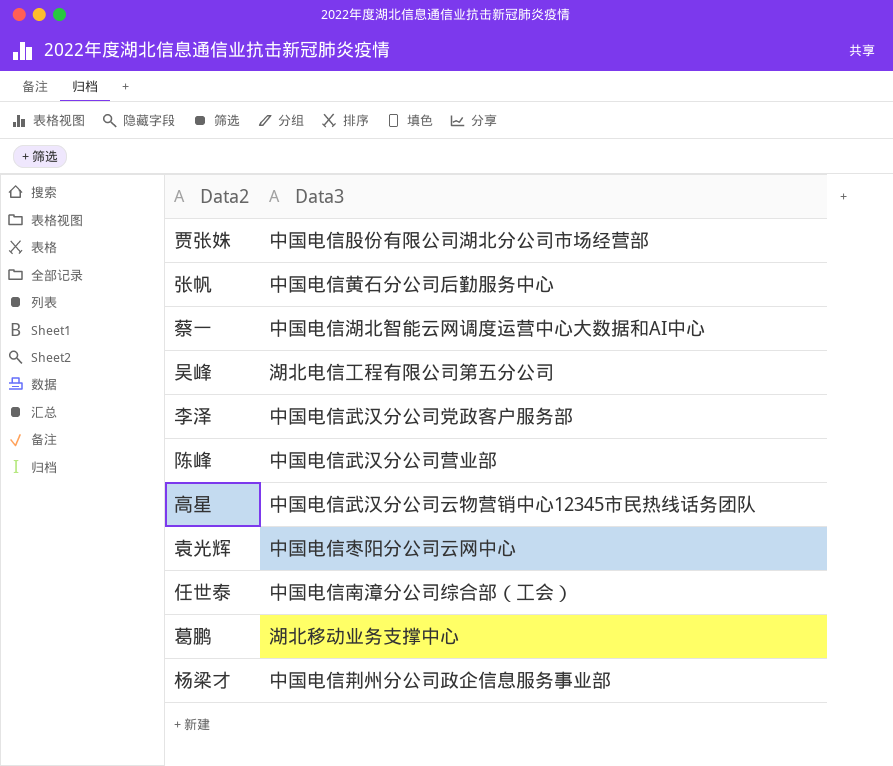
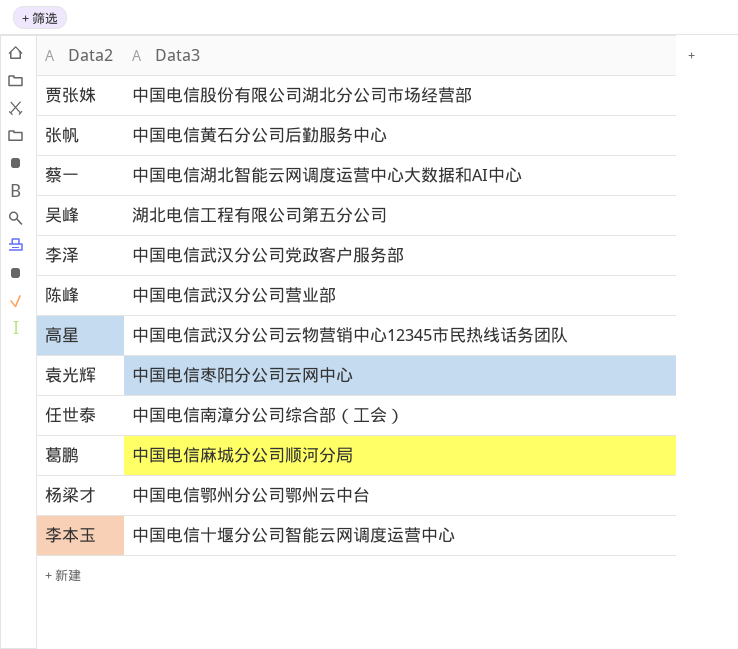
葛鹏 | Data3: 湖北移动业务支撑中心 -> 中国电信麻城分公司顺河分局
杨梁才 | Data3: 中国电信荆州分公司政企信息服务事业部 -> 中国电信鄂州分公司鄂州云中台
row 李本玉: none -> 中国电信十堰分公司智能云网调度运营中心

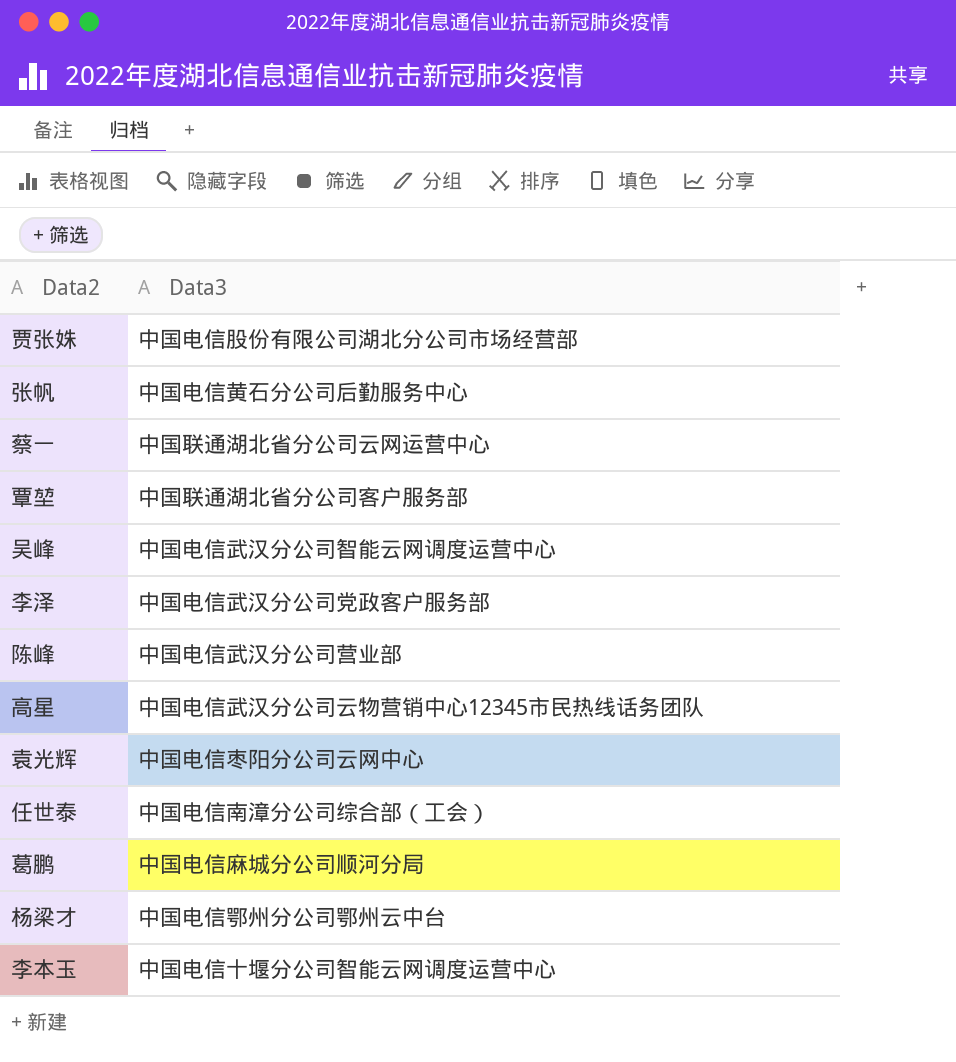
蔡一 | Data3: 中国电信湖北智能云网调度运营中心大数据和AI中心 -> 中国联通湖北省分公司云网运营中心
row 覃堃: none -> 中国联通湖北省分公司客户服务部
吴峰 | Data3: 湖北电信工程有限公司第五分公司 -> 中国电信武汉分公司智能云网调度运营中心

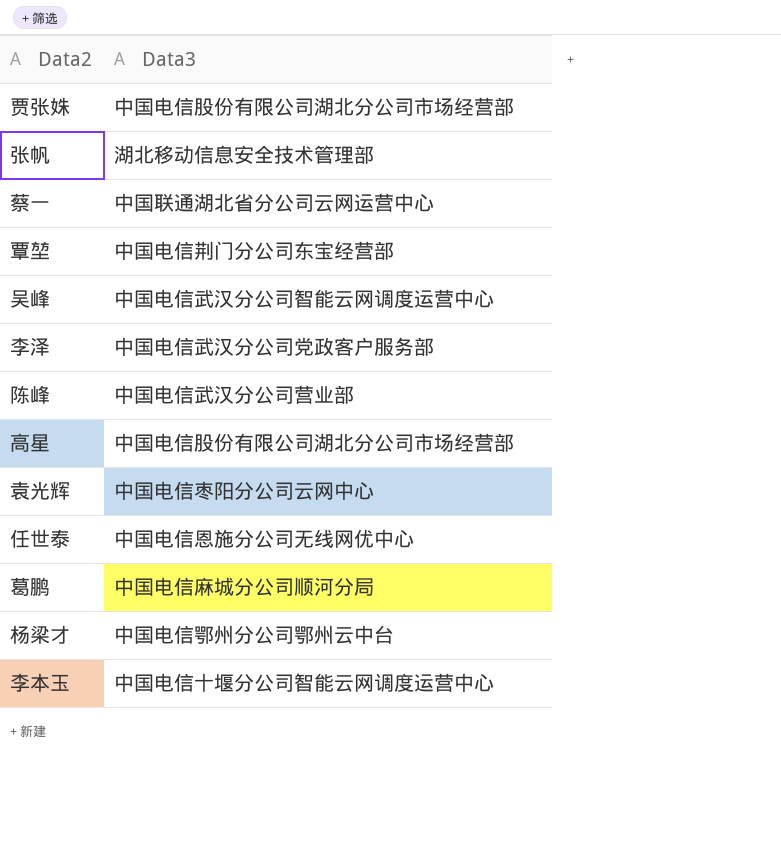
张帆 | Data3: 中国电信黄石分公司后勤服务中心 -> 湖北移动信息安全技术管理部
覃堃 | Data3: 中国联通湖北省分公司客户服务部 -> 中国电信荆门分公司东宝经营部
高星 | Data3: 中国电信武汉分公司云物营销中心12345市民热线话务团队 -> 中国电信股份有限公司湖北分公司市场经营部
任世泰 | Data3: 中国电信南漳分公司综合部（工会） -> 中国电信恩施分公司无线网优中心

